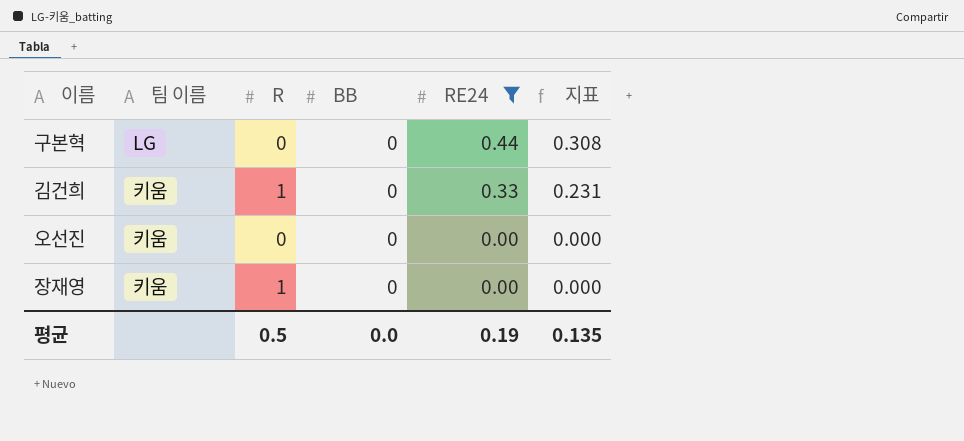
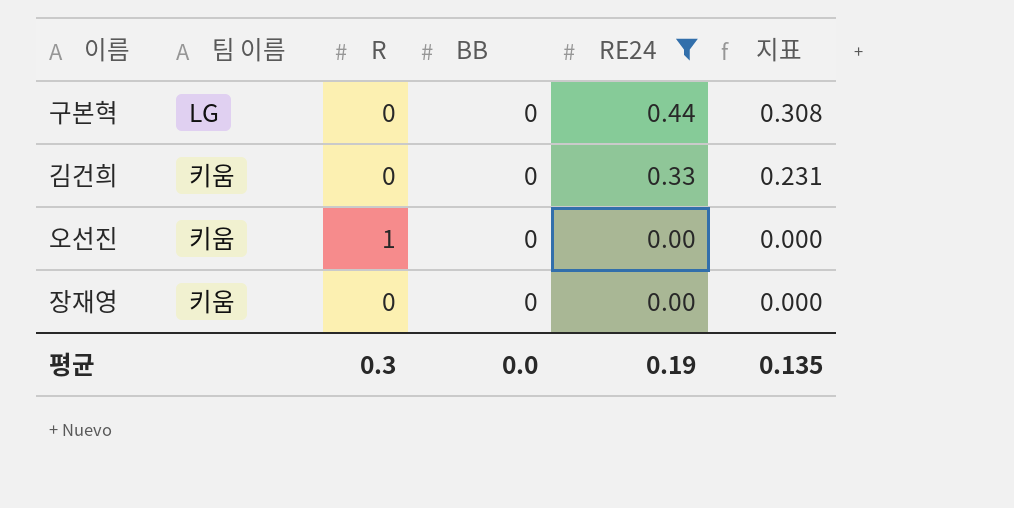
김건희 | R: 1 -> 0
오선진 | R: 0 -> 1
장재영 | R: 1 -> 0
평균 | R: 0.5 -> 0.3

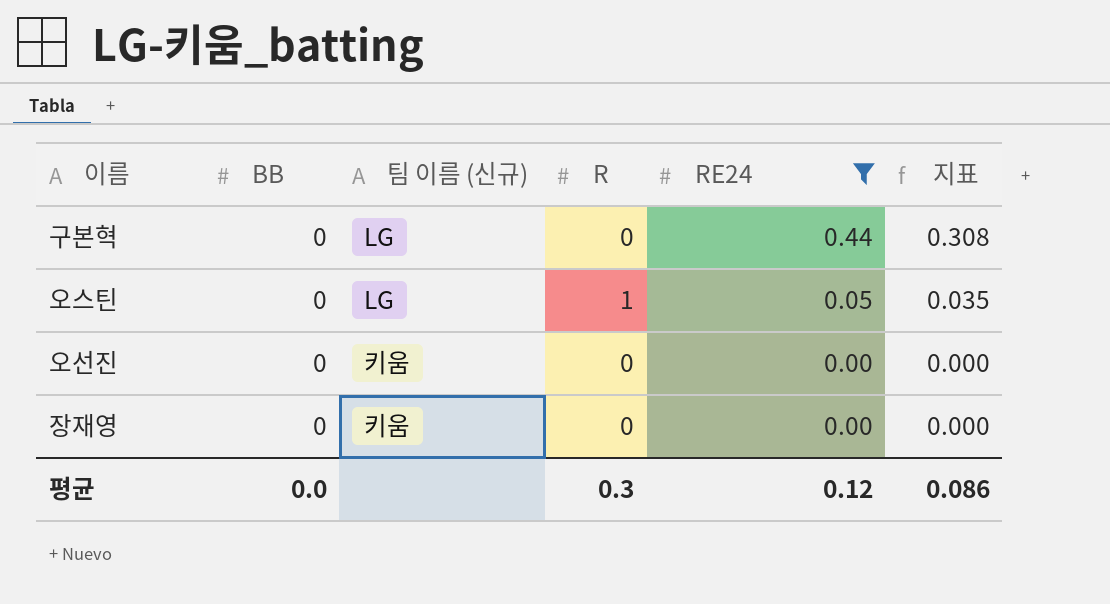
column BB | position: 4 -> 2
column name: 팀 이름 -> 팀 이름 (신규)
row 김건희: 키움 | 0 | 0 | 0.33 | 0.231 -> none
row 오스틴: none -> 0 | LG | 1 | 0.05 | 0.035
오선진 | R: 1 -> 0
평균 | RE24: 0.19 -> 0.12
평균 | 지표: 0.135 -> 0.086

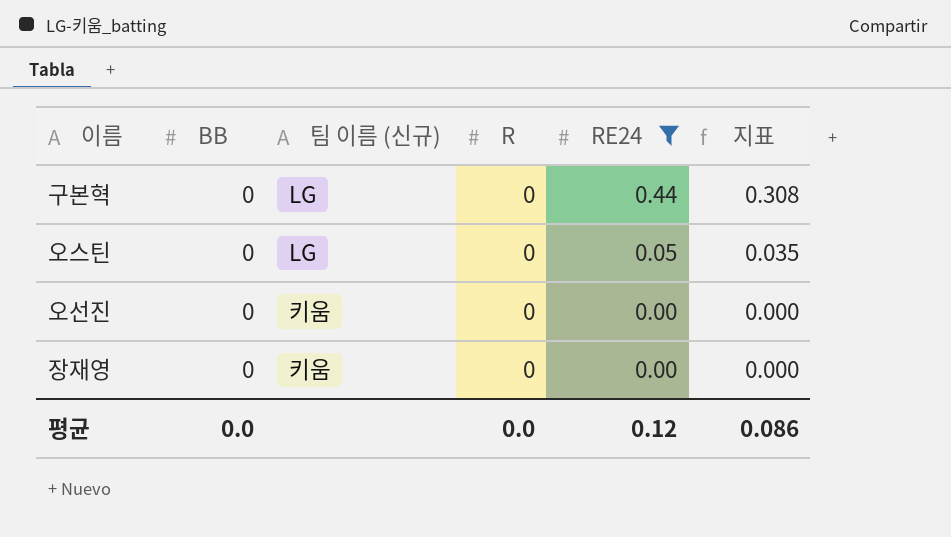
오스틴 | R: 1 -> 0
평균 | R: 0.3 -> 0.0

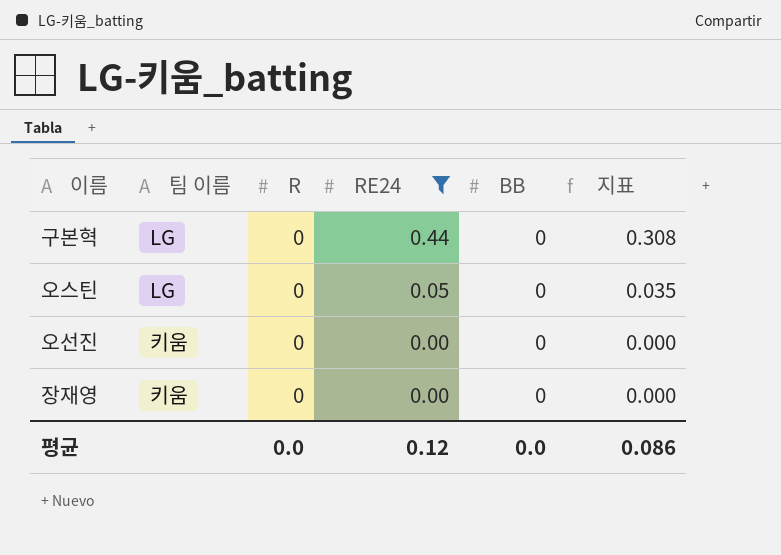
column name: 팀 이름 (신규) -> 팀 이름
column BB | position: 2 -> 5

